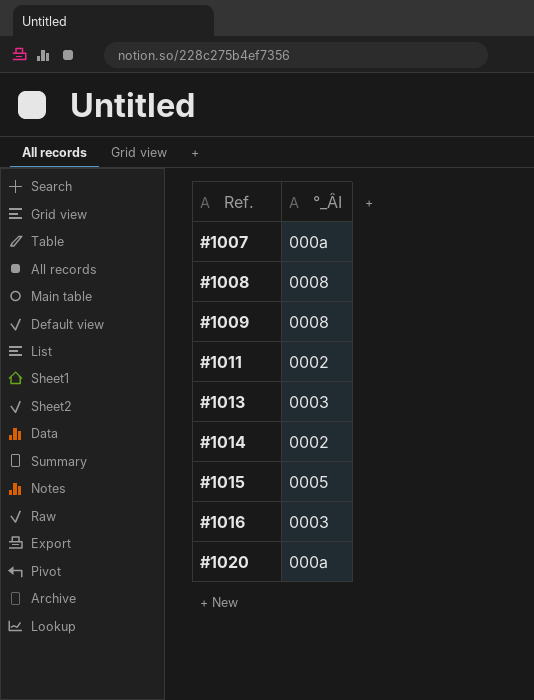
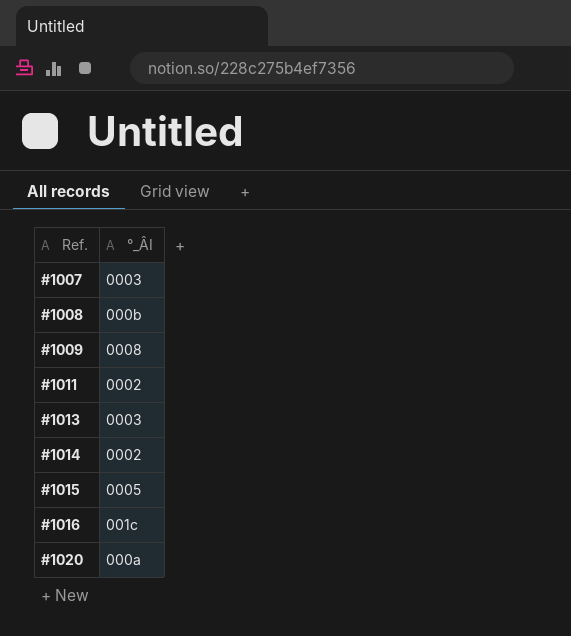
#1007 | °_ÂI: 000a -> 0003
#1008 | °_ÂI: 0008 -> 000b
#1016 | °_ÂI: 0003 -> 001c

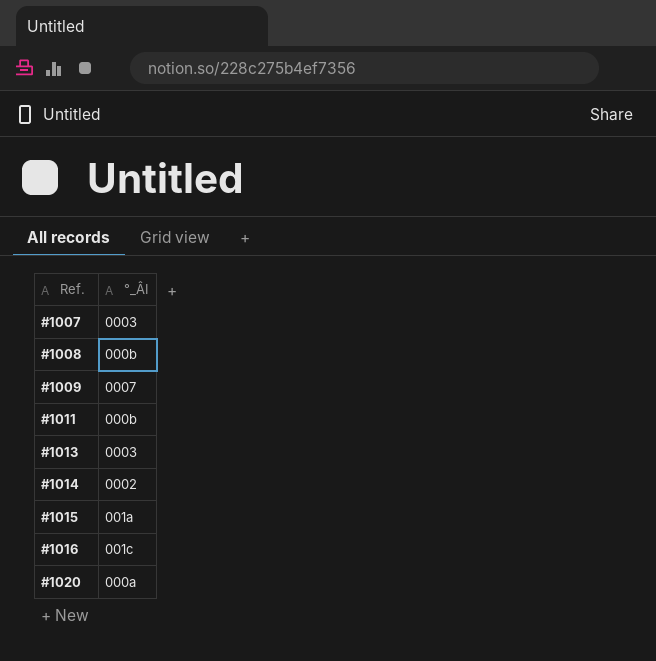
#1009 | °_ÂI: 0008 -> 0007
#1011 | °_ÂI: 0002 -> 000b
#1015 | °_ÂI: 0005 -> 001a

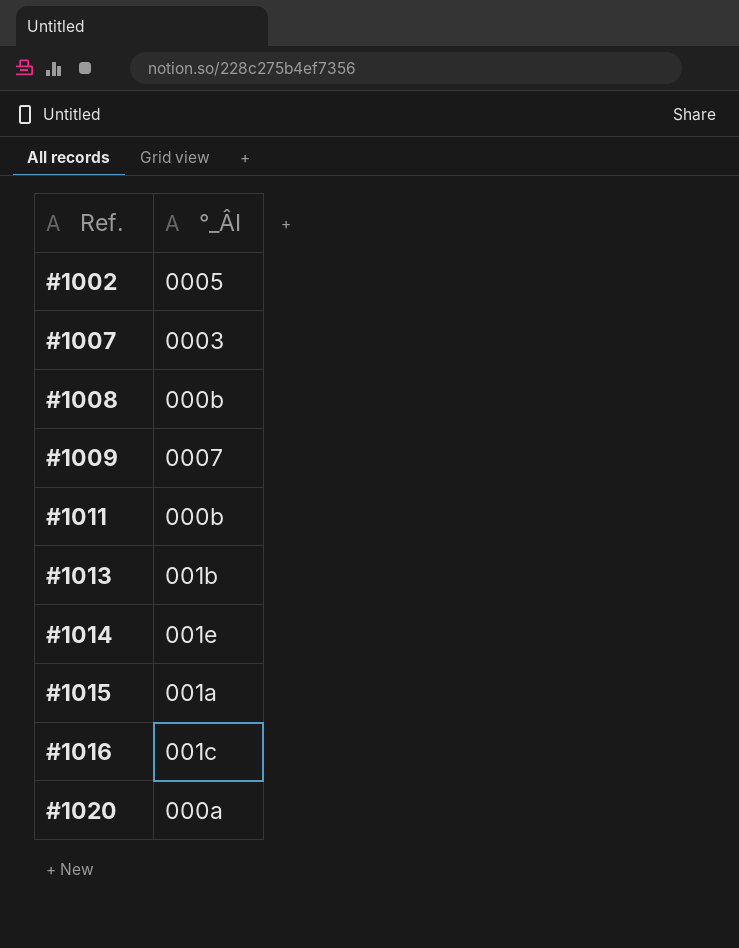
row #1002: none -> 0005
#1013 | °_ÂI: 0003 -> 001b
#1014 | °_ÂI: 0002 -> 001e

